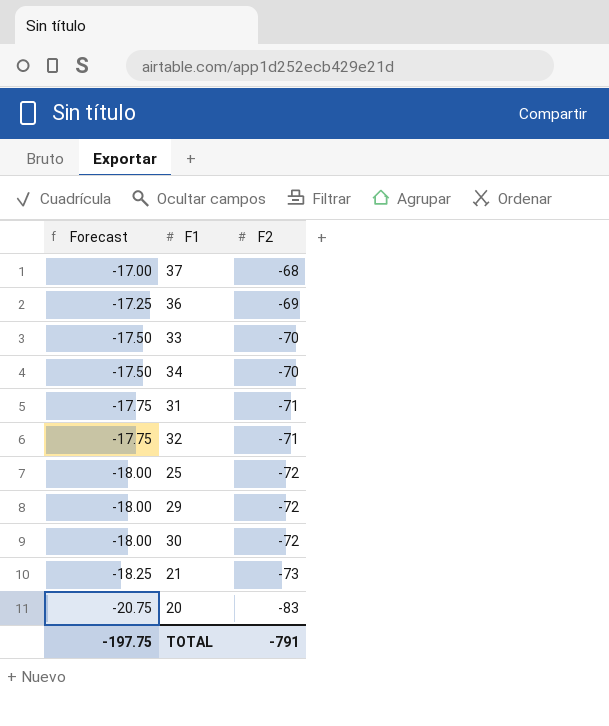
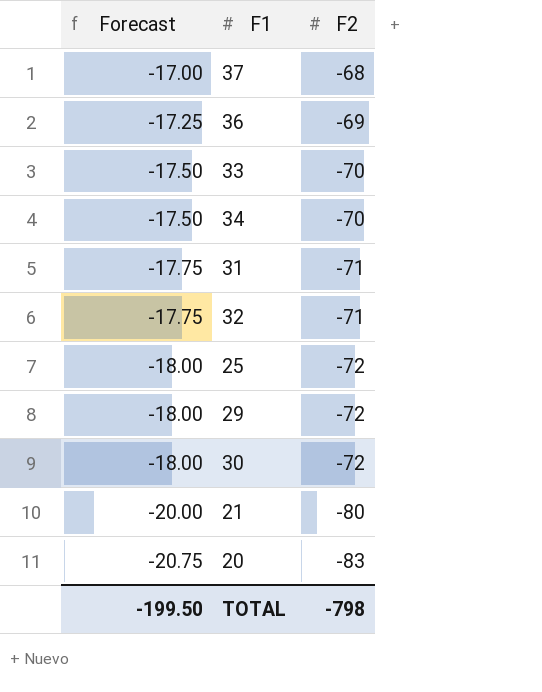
21 | Forecast: -18.25 -> -20.00
21 | F2: -73 -> -80
TOTAL | Forecast: -197.75 -> -199.50
TOTAL | F2: -791 -> -798

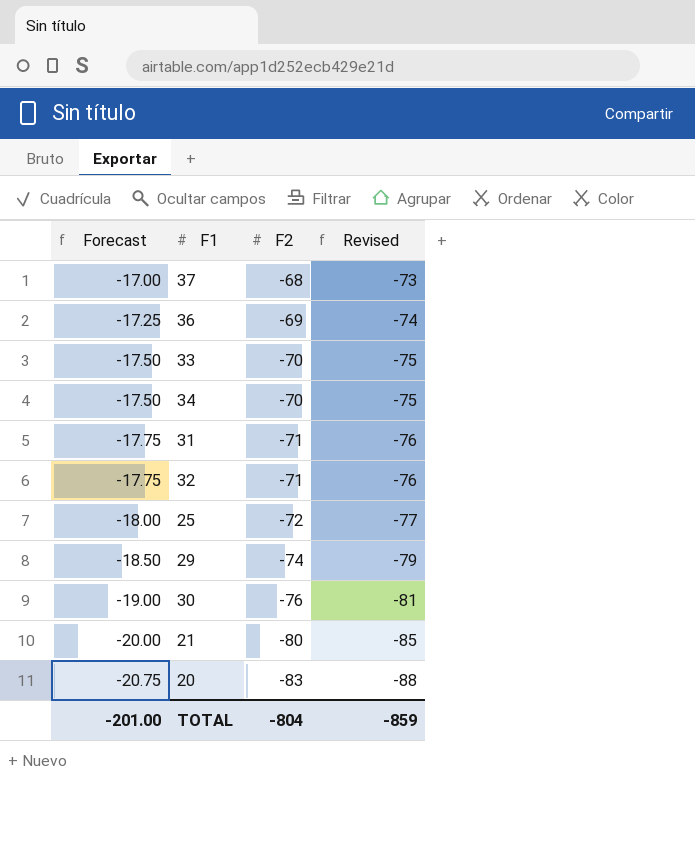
column Revised | formula: none -> [F2] - 5
29 | Forecast: -18.00 -> -18.50
29 | F2: -72 -> -74
30 | Forecast: -18.00 -> -19.00
30 | F2: -72 -> -76
TOTAL | Forecast: -199.50 -> -201.00
TOTAL | F2: -798 -> -804

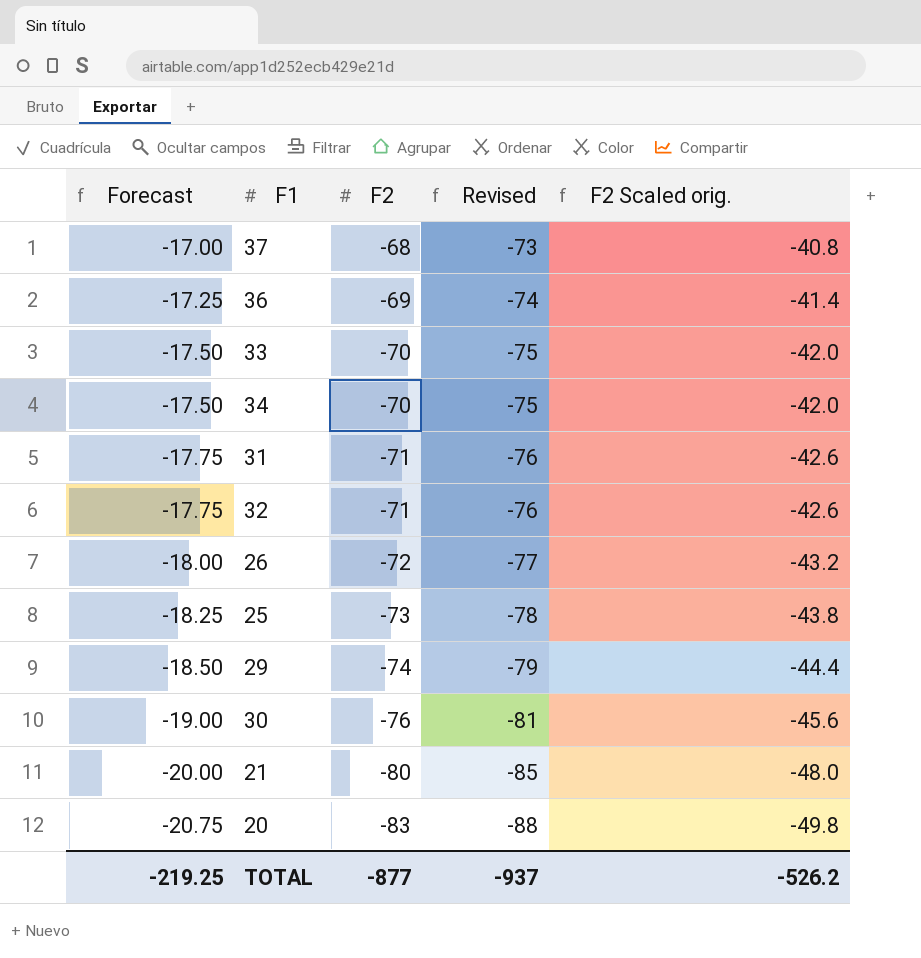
column F2 Scaled orig. | formula: none -> [F2] * 0.6
row 26: none -> -18.00 | -72 | -77 | -43.2
25 | Forecast: -18.00 -> -18.25
25 | F2: -72 -> -73
25 | Revised: -77 -> -78
TOTAL | Forecast: -201.00 -> -219.25
TOTAL | F2: -804 -> -877
TOTAL | Revised: -859 -> -937

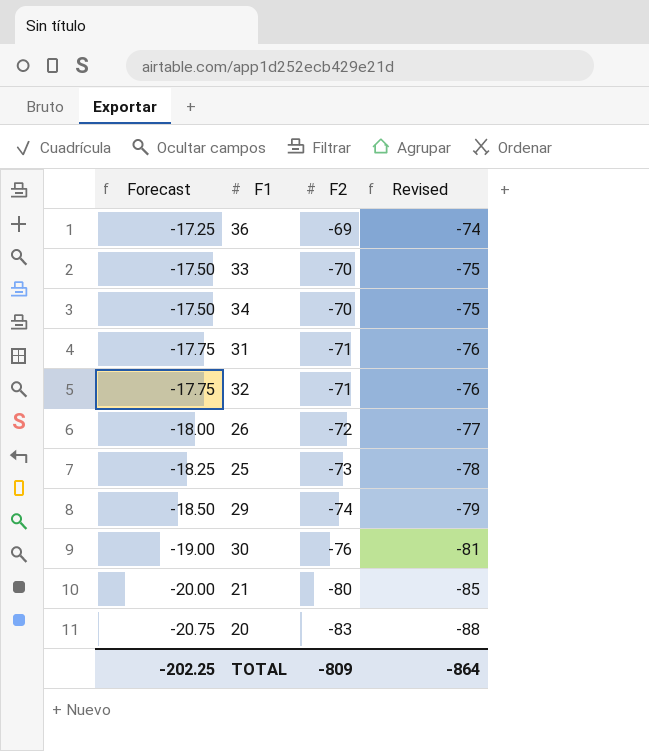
column F2 Scaled orig. | formula: [F2] * 0.6 -> none
row 37: -17.00 | -68 | -73 | -40.8 -> none
TOTAL | Forecast: -219.25 -> -202.25
TOTAL | F2: -877 -> -809
TOTAL | Revised: -937 -> -864

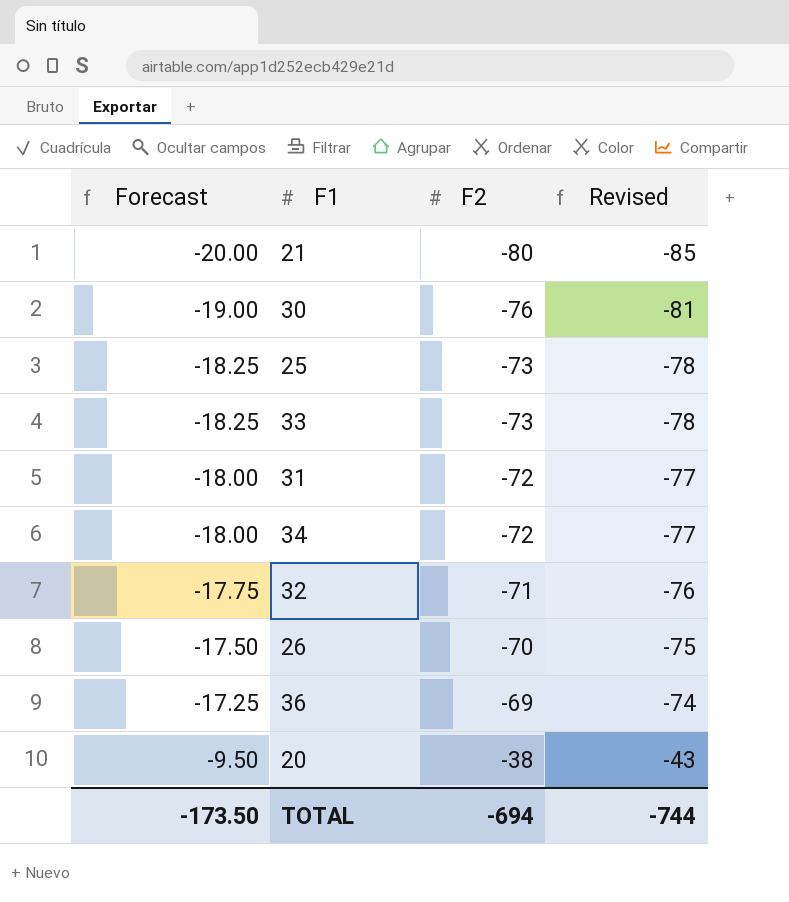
row order: Forecast descending -> Forecast ascending
row 29: -18.50 | -74 | -79 -> none
33 | Forecast: -17.50 -> -18.25
33 | F2: -70 -> -73
33 | Revised: -75 -> -78
31 | Forecast: -17.75 -> -18.00
31 | F2: -71 -> -72
31 | Revised: -76 -> -77
34 | Forecast: -17.50 -> -18.00
34 | F2: -70 -> -72
34 | Revised: -75 -> -77
26 | Forecast: -18.00 -> -17.50
26 | F2: -72 -> -70
26 | Revised: -77 -> -75
20 | Forecast: -20.75 -> -9.50
20 | F2: -83 -> -38
20 | Revised: -88 -> -43
TOTAL | Forecast: -202.25 -> -173.50
TOTAL | F2: -809 -> -694
TOTAL | Revised: -864 -> -744

